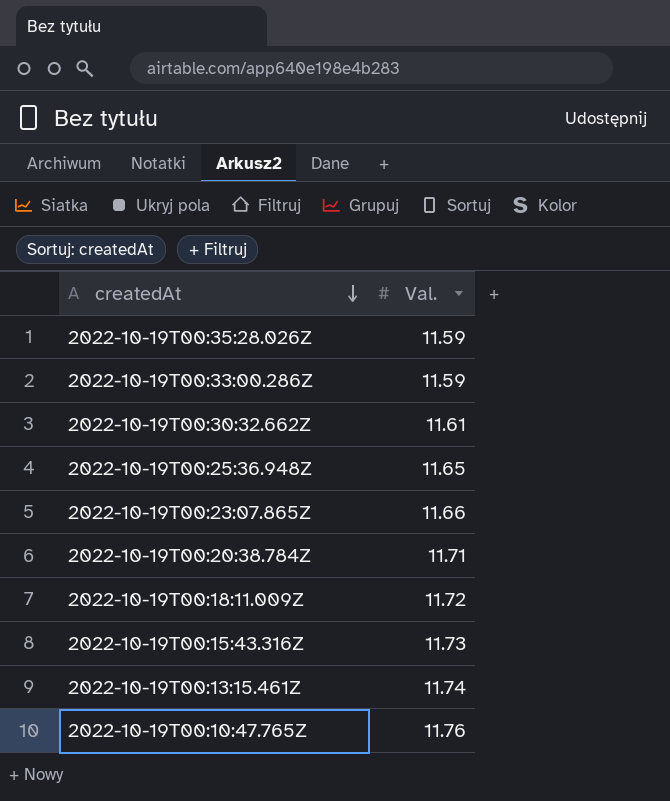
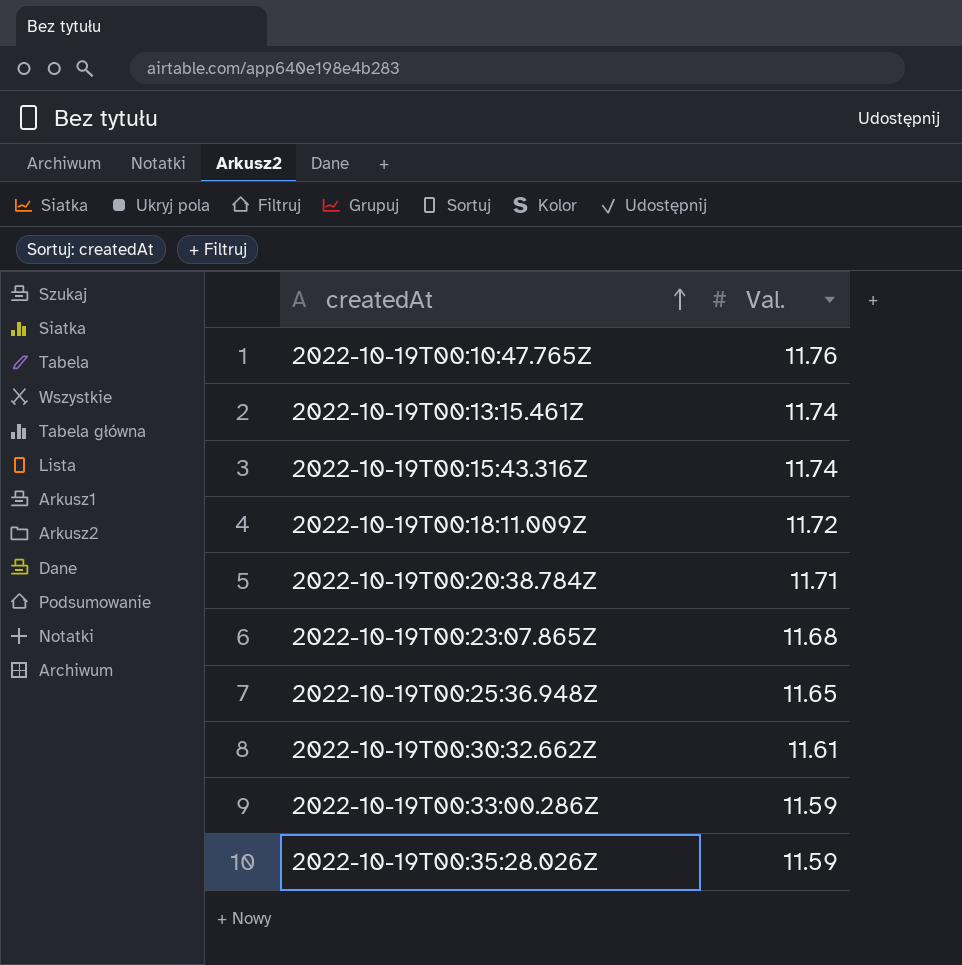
row order: createdAt descending -> createdAt ascending
2022-10-19T00:15:43.316Z | Val.: 11.73 -> 11.74
2022-10-19T00:23:07.865Z | Val.: 11.66 -> 11.68

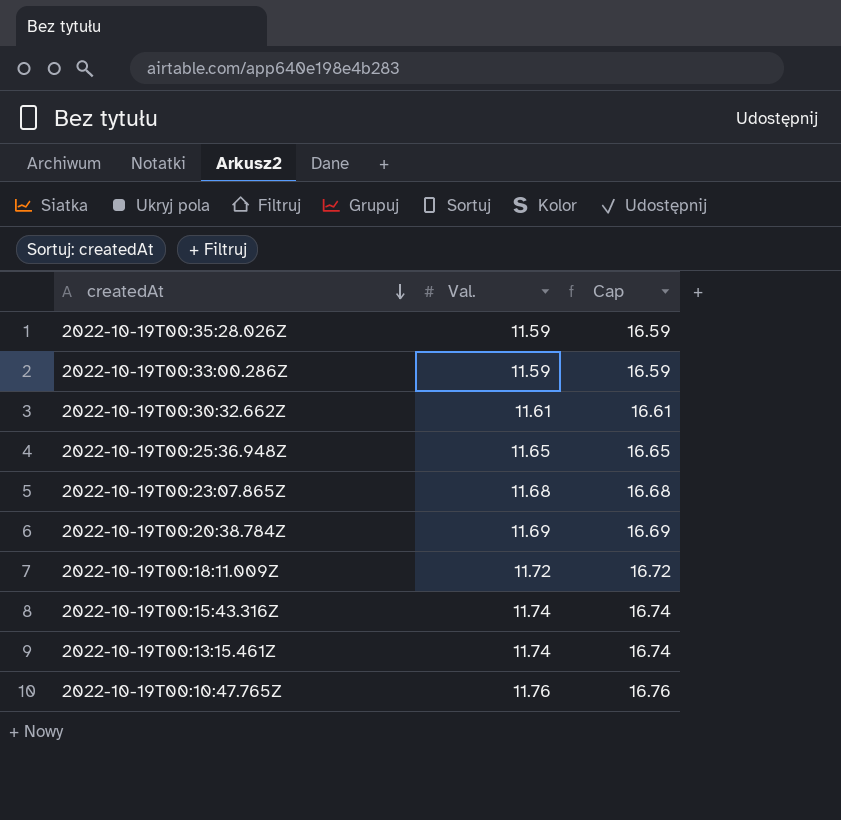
row order: createdAt ascending -> createdAt descending
column Cap | formula: none -> [Val.] + 5
2022-10-19T00:20:38.784Z | Val.: 11.71 -> 11.69

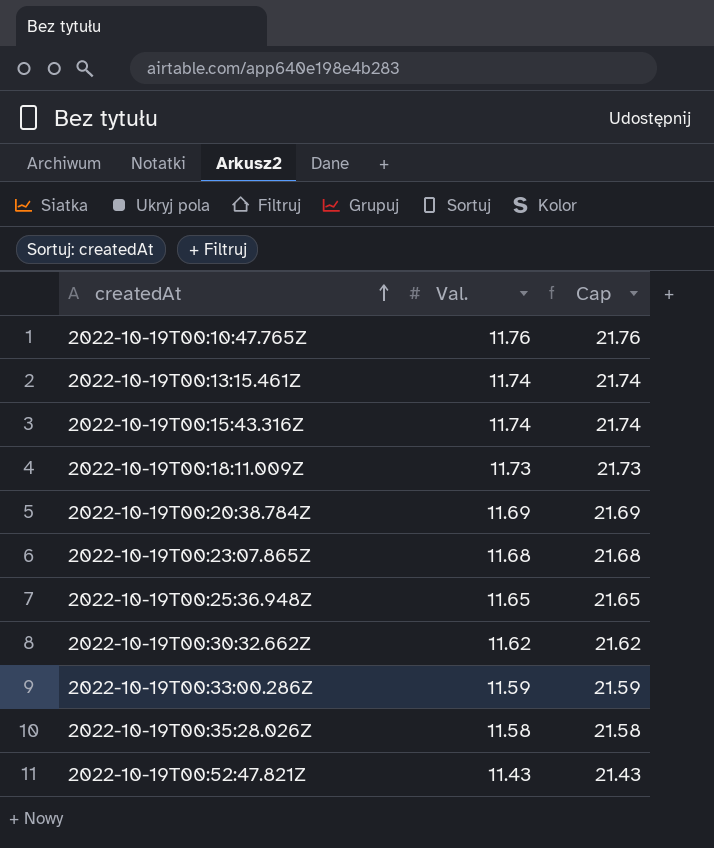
row order: createdAt descending -> createdAt ascending
column Cap | formula: [Val.] + 5 -> [Val.] + 10
2022-10-19T00:18:11.009Z | Val.: 11.72 -> 11.73
2022-10-19T00:30:32.662Z | Val.: 11.61 -> 11.62
2022-10-19T00:35:28.026Z | Val.: 11.59 -> 11.58
row 2022-10-19T00:52:47.821Z: none -> 11.43 | 21.43

